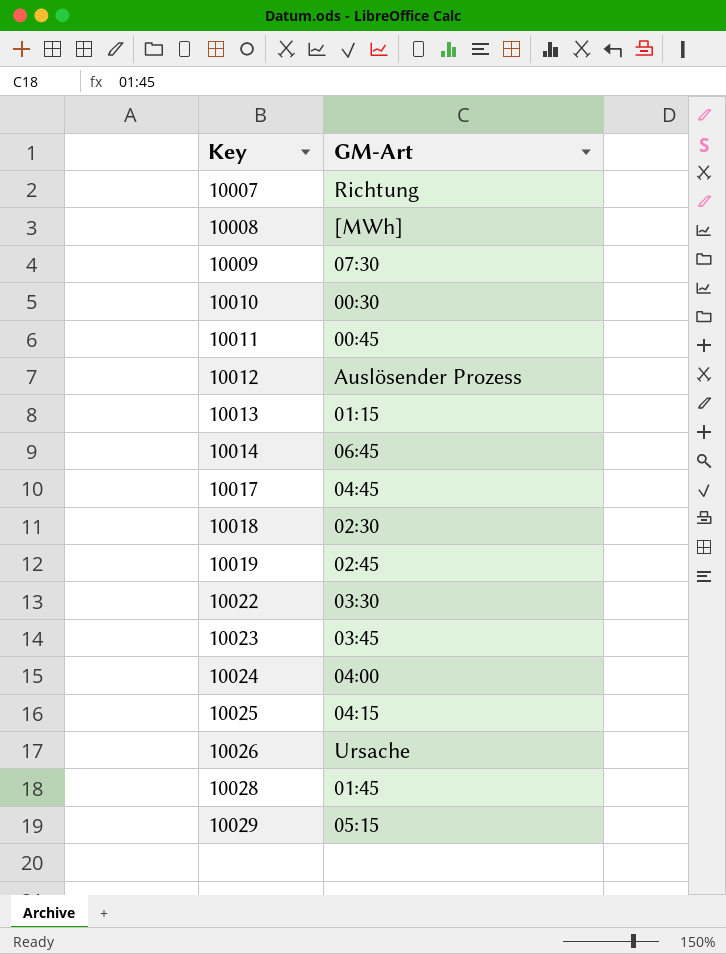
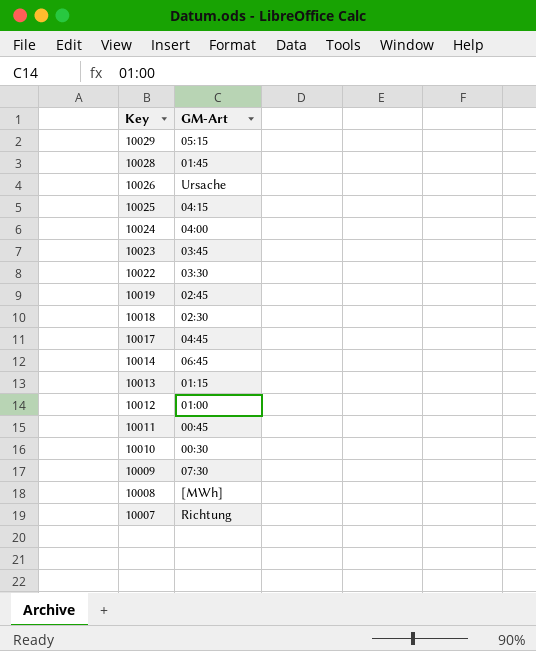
row order: Key ascending -> Key descending
10012 | GM-Art: Auslösender Prozess -> 01:00

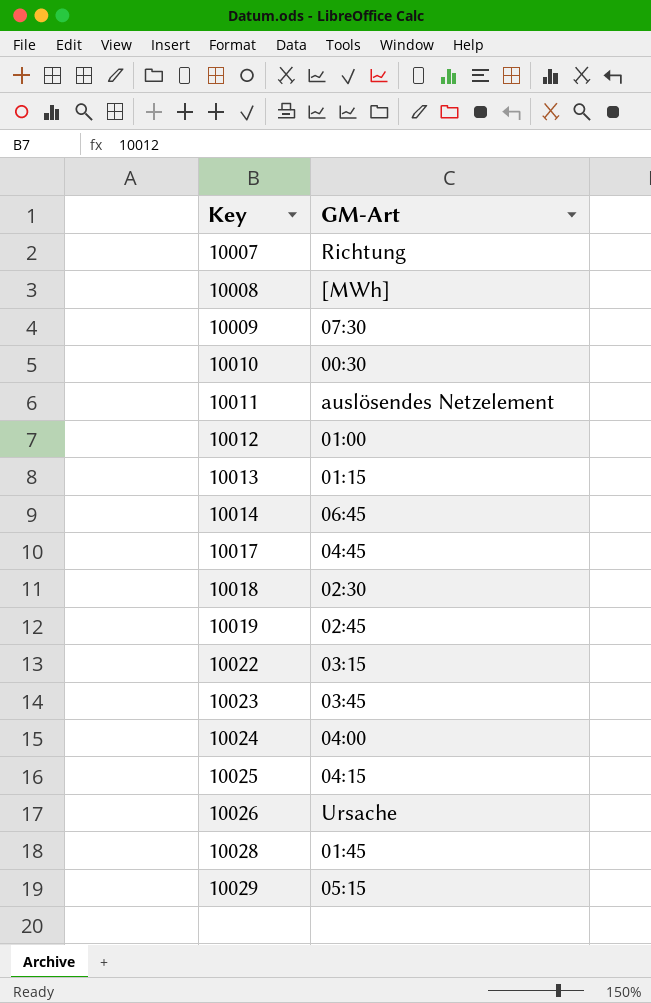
row order: Key descending -> Key ascending
10011 | GM-Art: 00:45 -> auslösendes Netzelement
10022 | GM-Art: 03:30 -> 03:15

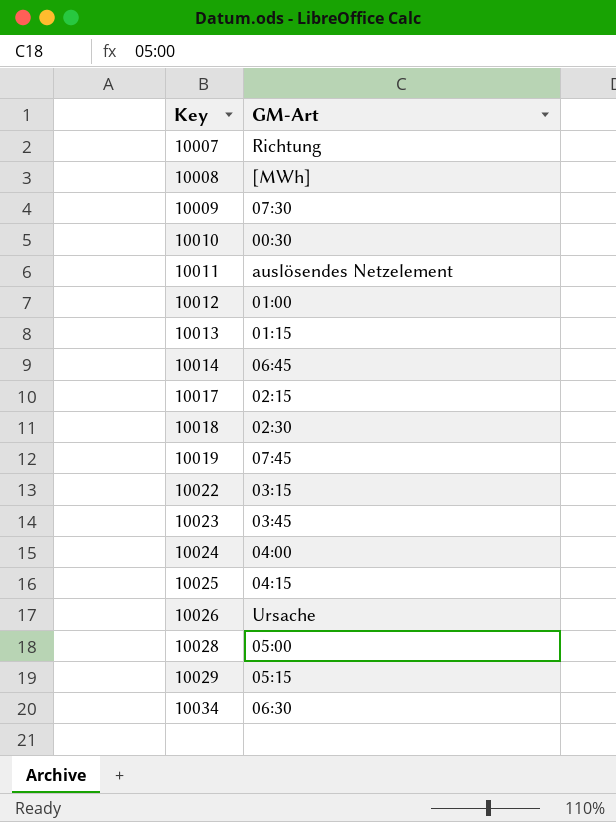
10017 | GM-Art: 04:45 -> 02:15
10019 | GM-Art: 02:45 -> 07:45
10028 | GM-Art: 01:45 -> 05:00
row 10034: none -> 06:30

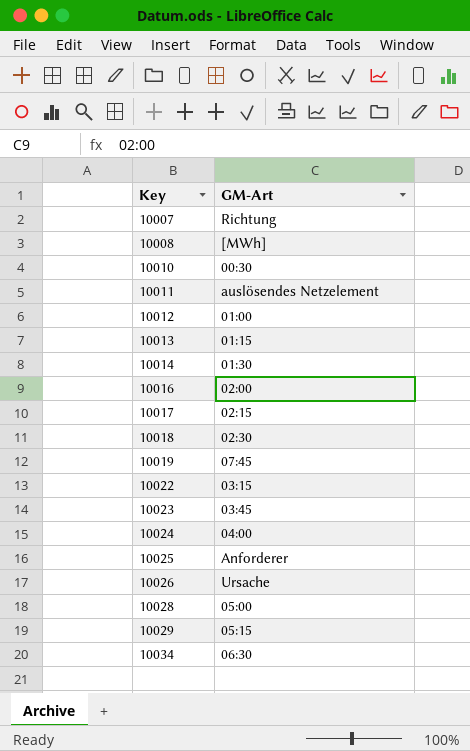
row 10009: 07:30 -> none
10014 | GM-Art: 06:45 -> 01:30
row 10016: none -> 02:00
10025 | GM-Art: 04:15 -> Anforderer

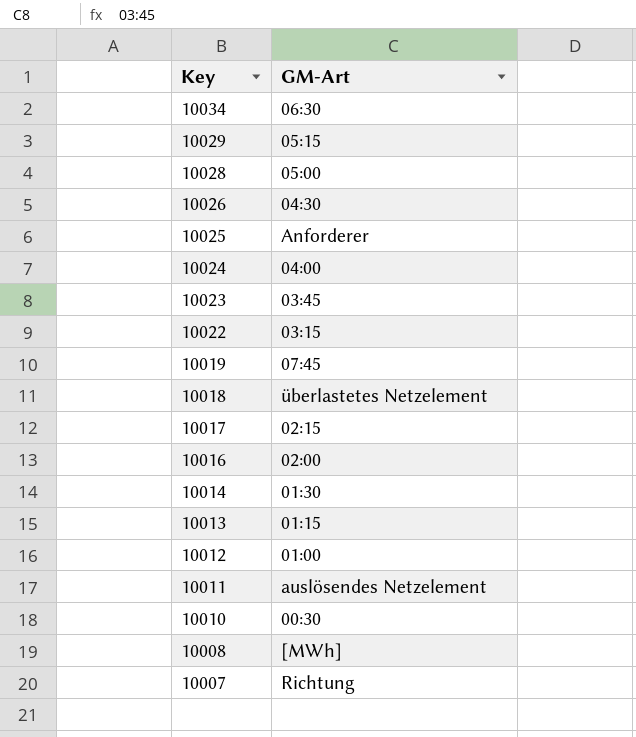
row order: Key ascending -> Key descending
10026 | GM-Art: Ursache -> 04:30
10018 | GM-Art: 02:30 -> überlastetes Netzelement

